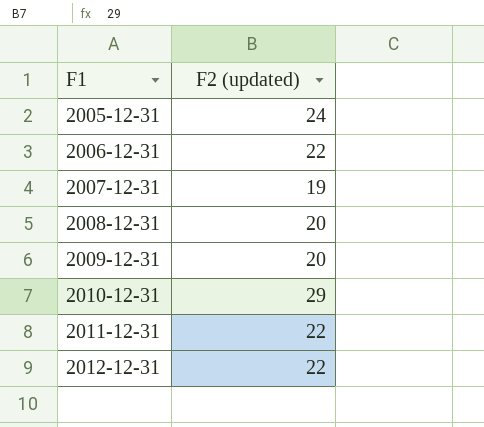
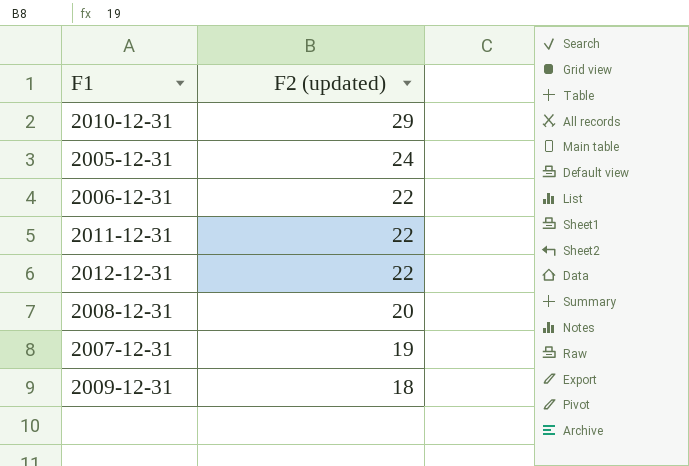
row order: F1 ascending -> F2 (updated) descending
2009-12-31 | F2 (updated): 20 -> 18

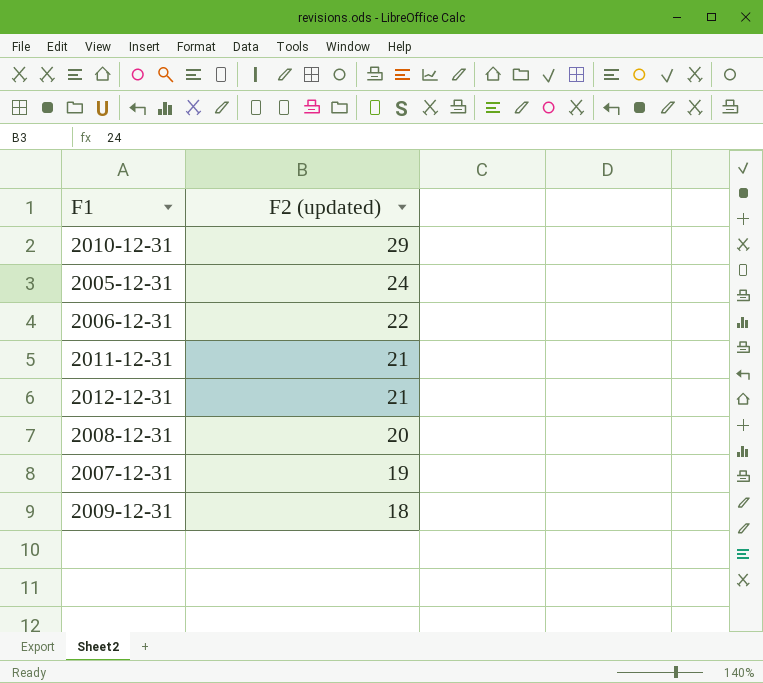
2011-12-31 | F2 (updated): 22 -> 21
2012-12-31 | F2 (updated): 22 -> 21

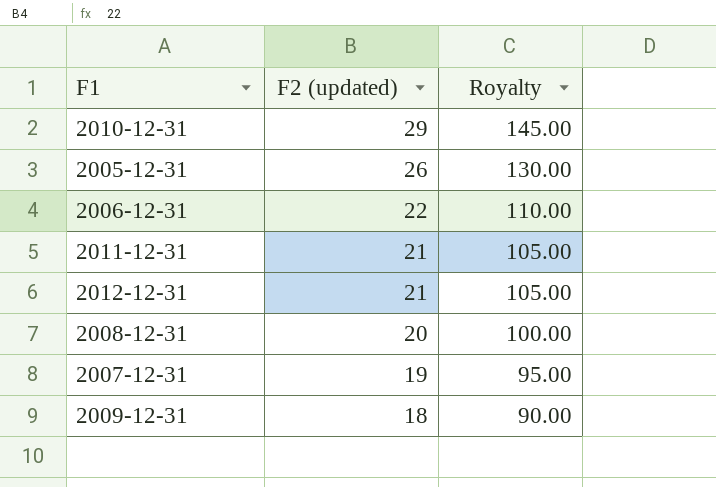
column Royalty | formula: none -> [F2 (updated)] * 5
2005-12-31 | F2 (updated): 24 -> 26

